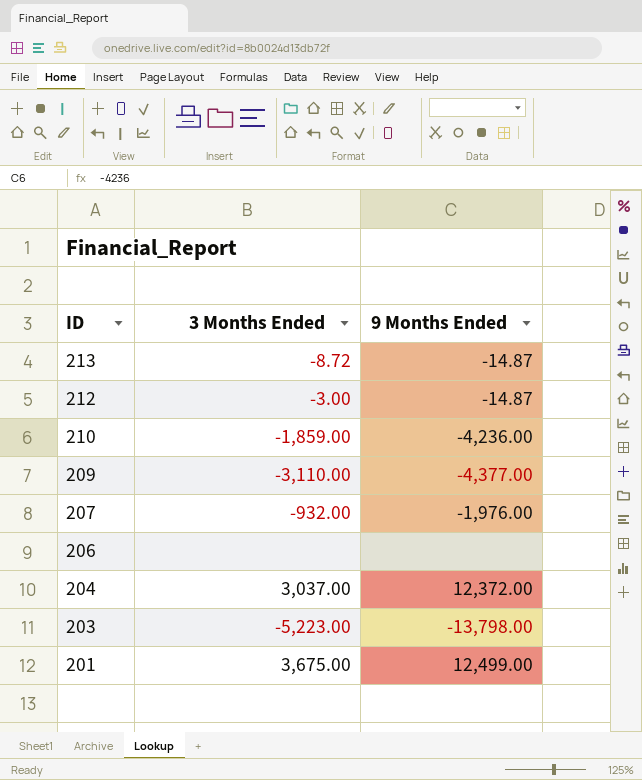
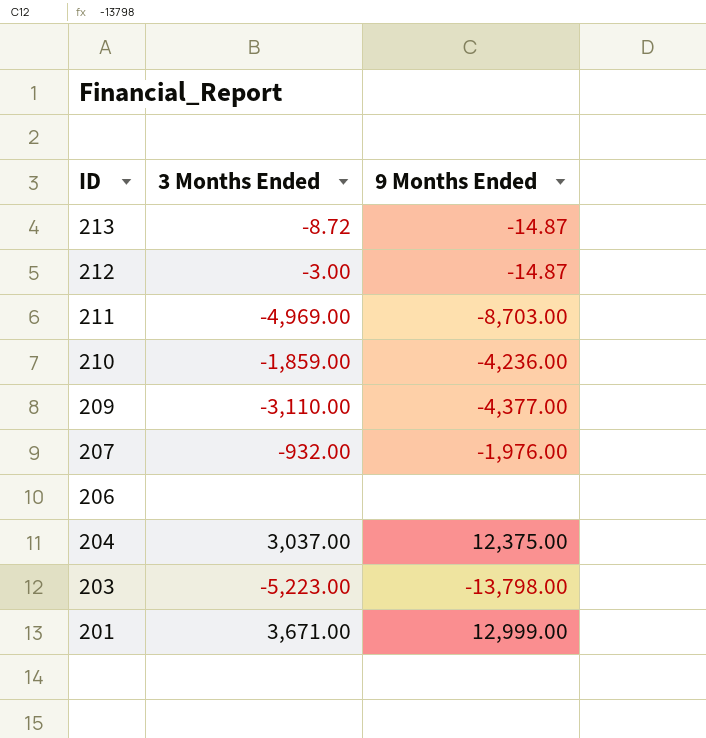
row 211: none -> -4,969.00 | -8,703.00
204 | 9 Months Ended: 12,372.00 -> 12,375.00
201 | 3 Months Ended: 3,675.00 -> 3,671.00
201 | 9 Months Ended: 12,499.00 -> 12,999.00

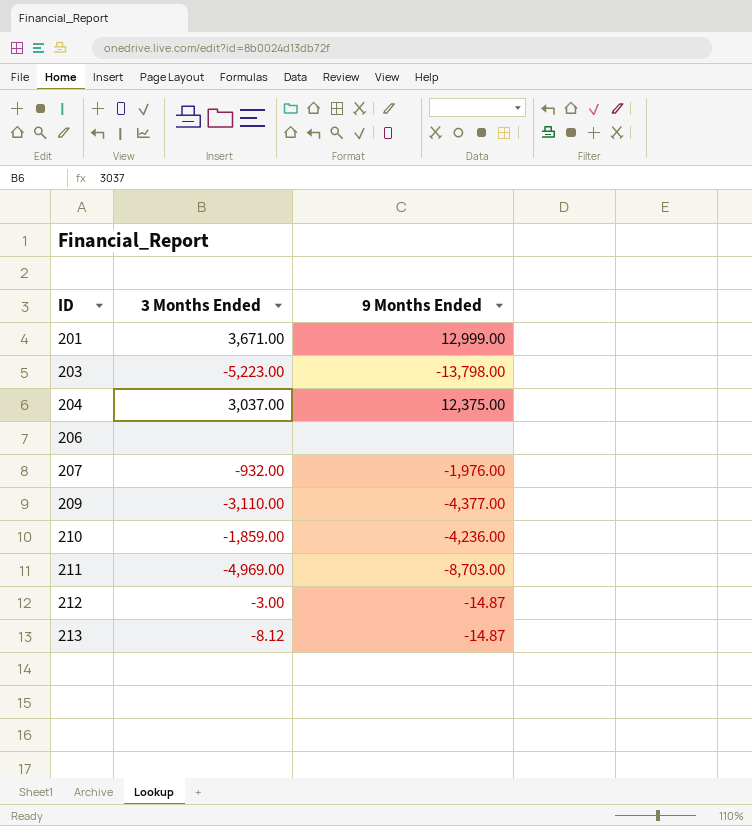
row order: ID descending -> ID ascending
213 | 3 Months Ended: -8.72 -> -8.12

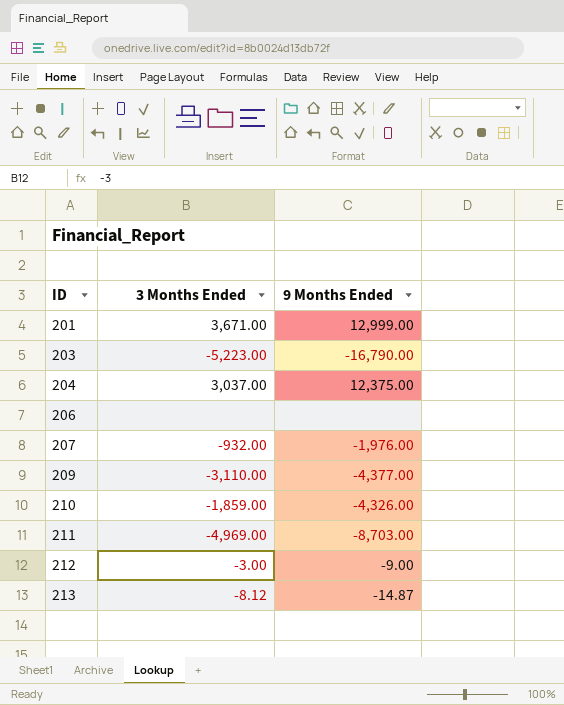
203 | 9 Months Ended: -13,798.00 -> -16,790.00
210 | 9 Months Ended: -4,236.00 -> -4,326.00
212 | 9 Months Ended: -14.87 -> -9.00

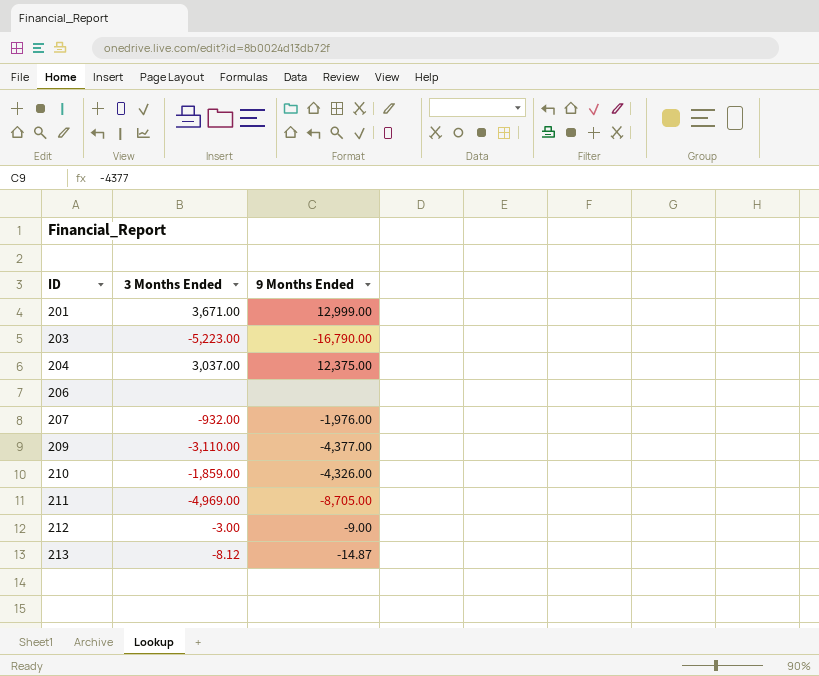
211 | 9 Months Ended: -8,703.00 -> -8,705.00

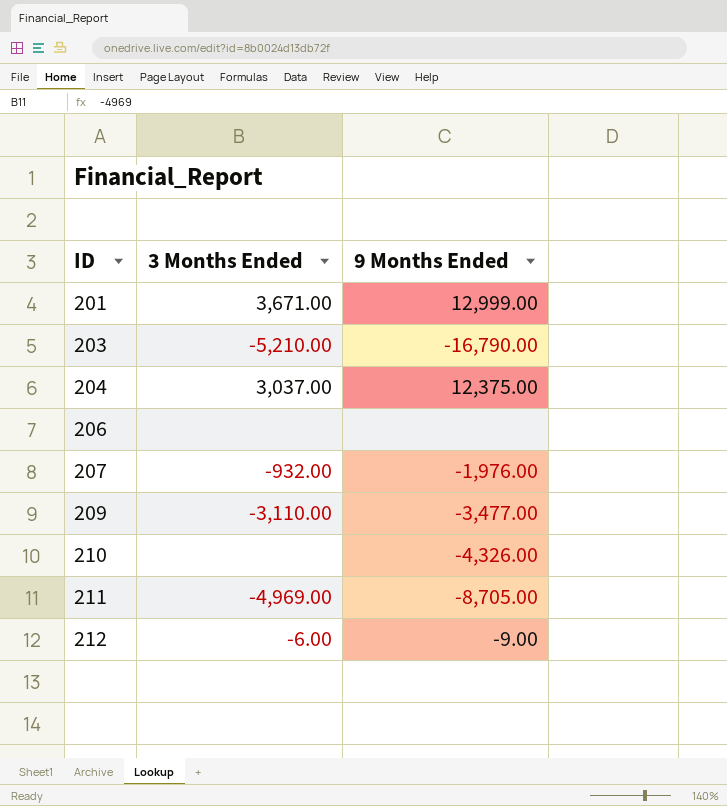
row 213: -8.12 | -14.87 -> none
203 | 3 Months Ended: -5,223.00 -> -5,210.00
209 | 9 Months Ended: -4,377.00 -> -3,477.00
210 | 3 Months Ended: -1,859.00 -> none
212 | 3 Months Ended: -3.00 -> -6.00

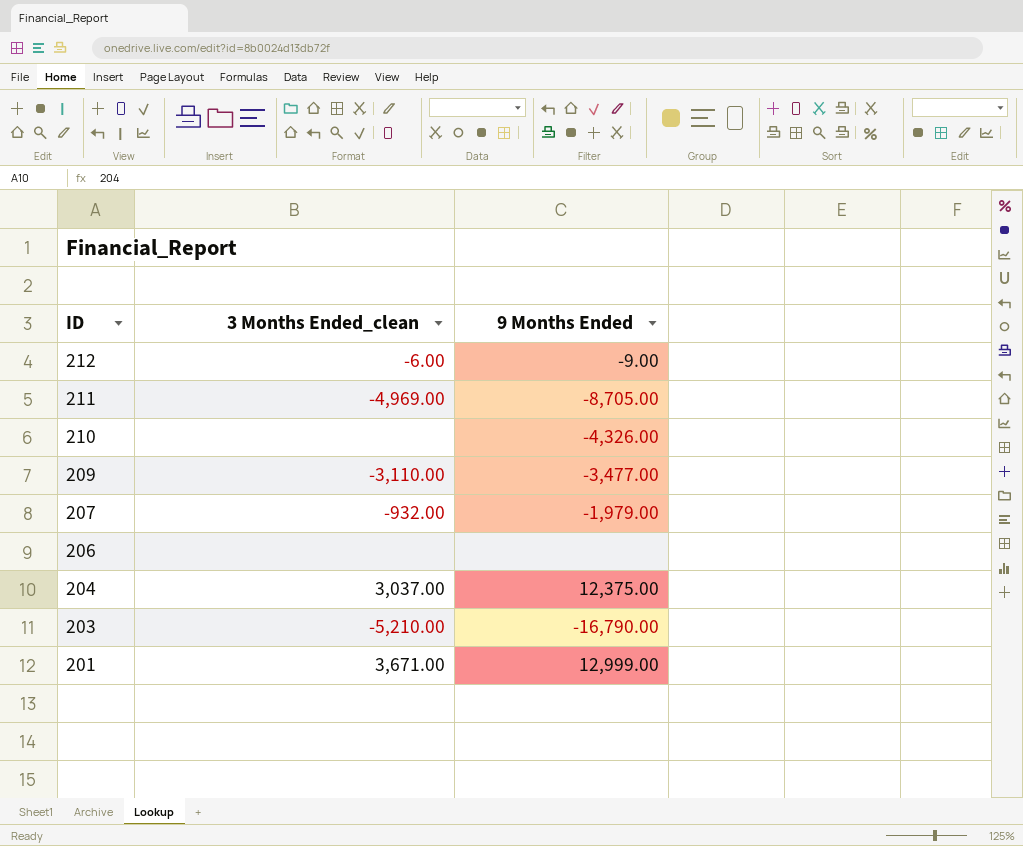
row order: ID ascending -> ID descending
column name: 3 Months Ended -> 3 Months Ended_clean
207 | 9 Months Ended: -1,976.00 -> -1,979.00

